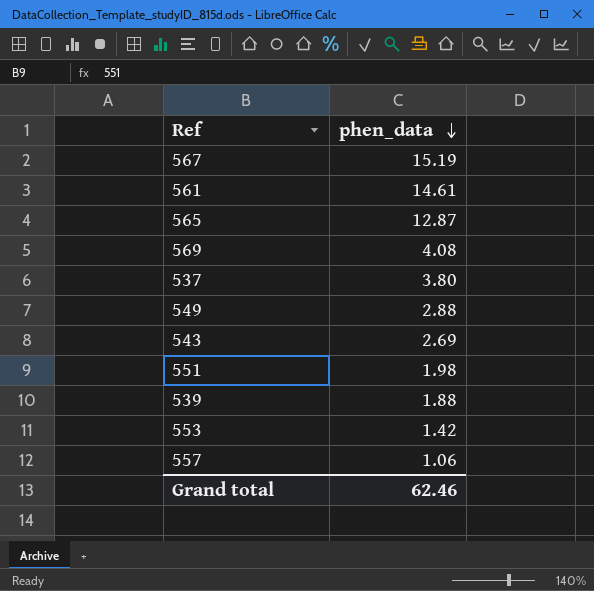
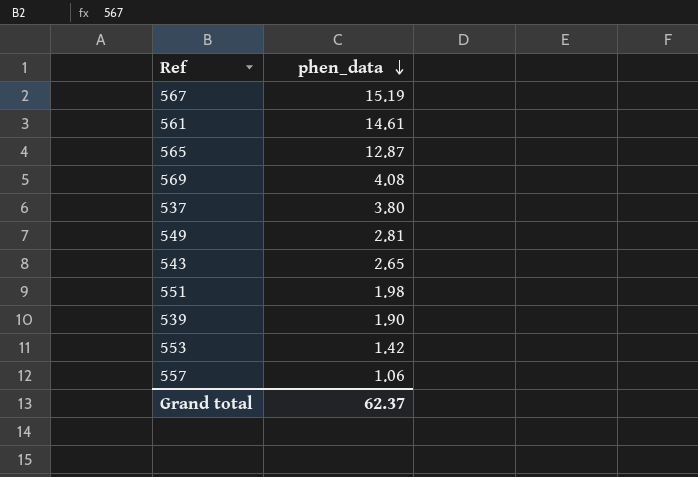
549 | phen_data: 2.88 -> 2.81
543 | phen_data: 2.69 -> 2.65
539 | phen_data: 1.88 -> 1.90
Grand total | phen_data: 62.46 -> 62.37

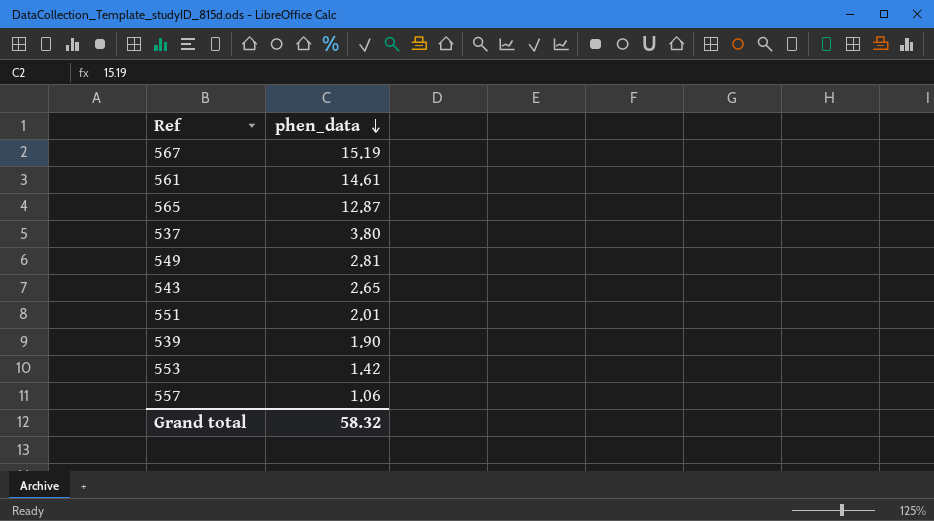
row 569: 4.08 -> none
551 | phen_data: 1.98 -> 2.01
Grand total | phen_data: 62.37 -> 58.32

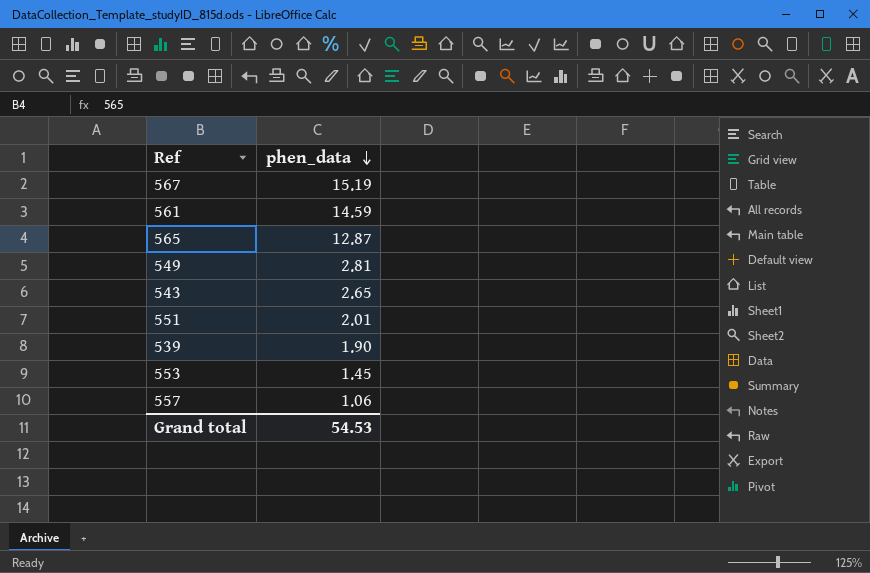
row 537: 3.80 -> none
561 | phen_data: 14.61 -> 14.59
553 | phen_data: 1.42 -> 1.45
Grand total | phen_data: 58.32 -> 54.53

